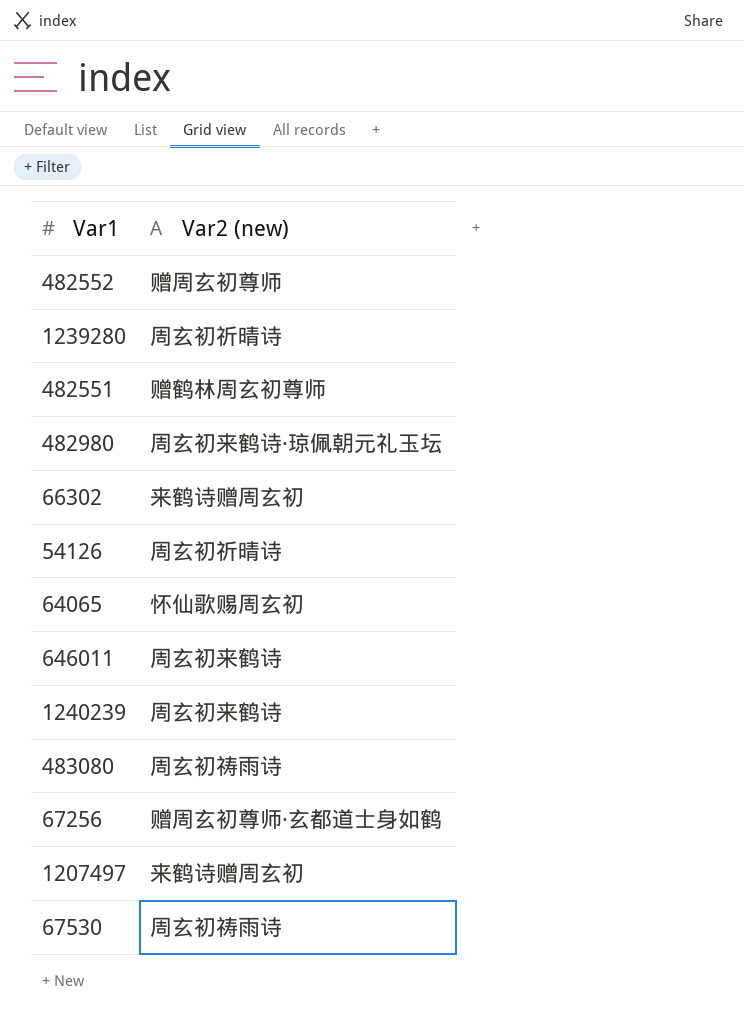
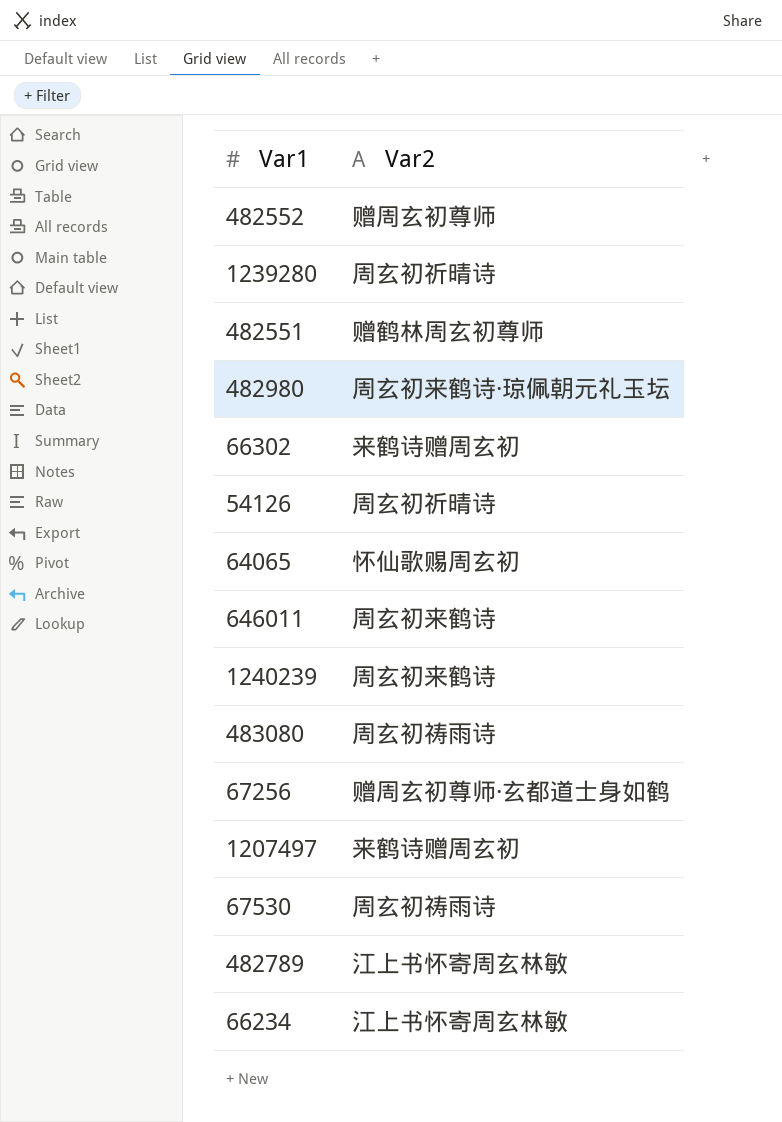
column name: Var2 (new) -> Var2
row 482789: none -> 江上书怀寄周玄林敏
row 66234: none -> 江上书怀寄周玄林敏

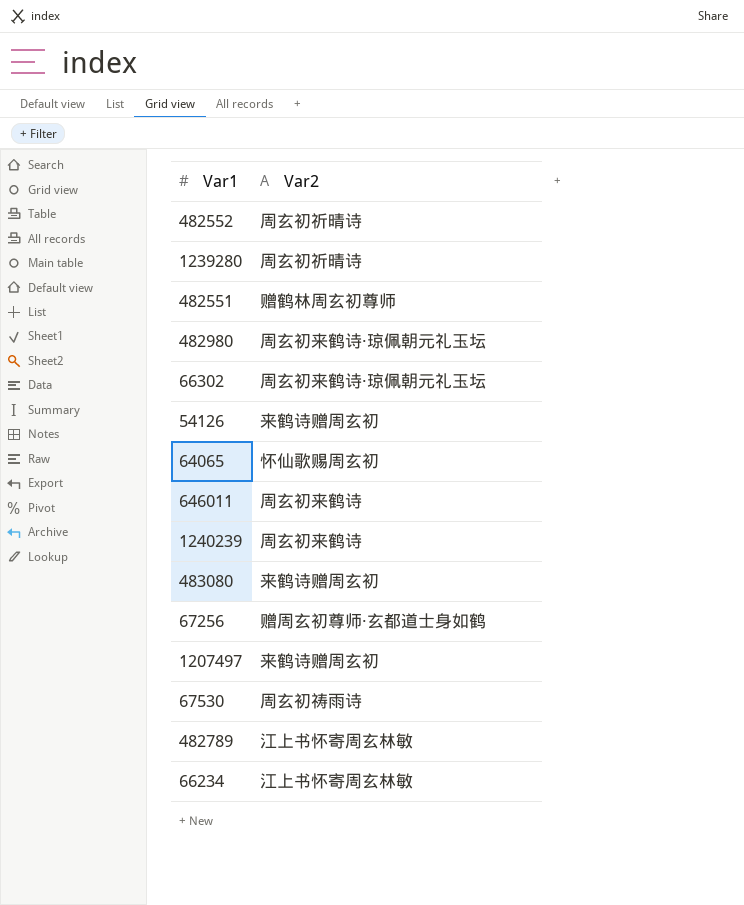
482552 | Var2: 赠周玄初尊师 -> 周玄初祈晴诗
66302 | Var2: 来鹤诗赠周玄初 -> 周玄初来鹤诗·琼佩朝元礼玉坛
54126 | Var2: 周玄初祈晴诗 -> 来鹤诗赠周玄初
483080 | Var2: 周玄初祷雨诗 -> 来鹤诗赠周玄初

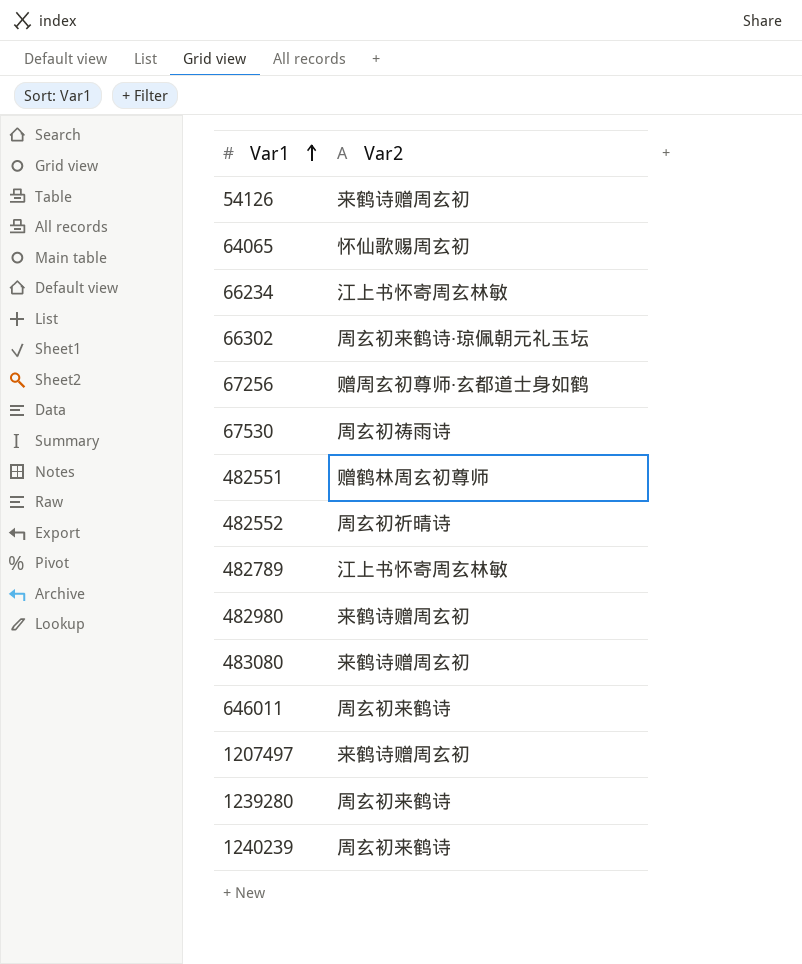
row order: none -> Var1 ascending
482980 | Var2: 周玄初来鹤诗·琼佩朝元礼玉坛 -> 来鹤诗赠周玄初
1239280 | Var2: 周玄初祈晴诗 -> 周玄初来鹤诗

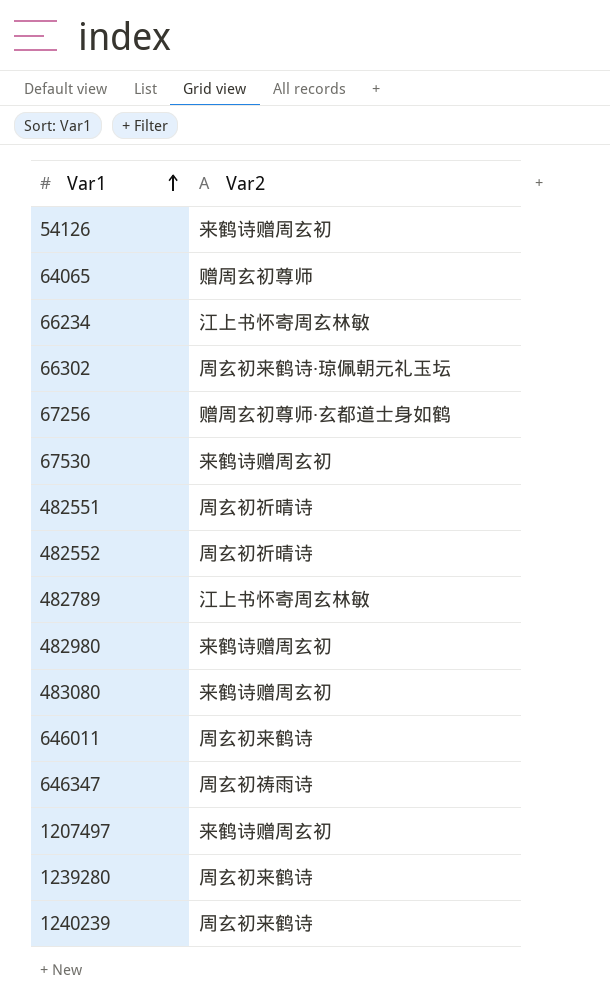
64065 | Var2: 怀仙歌赐周玄初 -> 赠周玄初尊师
67530 | Var2: 周玄初祷雨诗 -> 来鹤诗赠周玄初
482551 | Var2: 赠鹤林周玄初尊师 -> 周玄初祈晴诗
row 646347: none -> 周玄初祷雨诗

